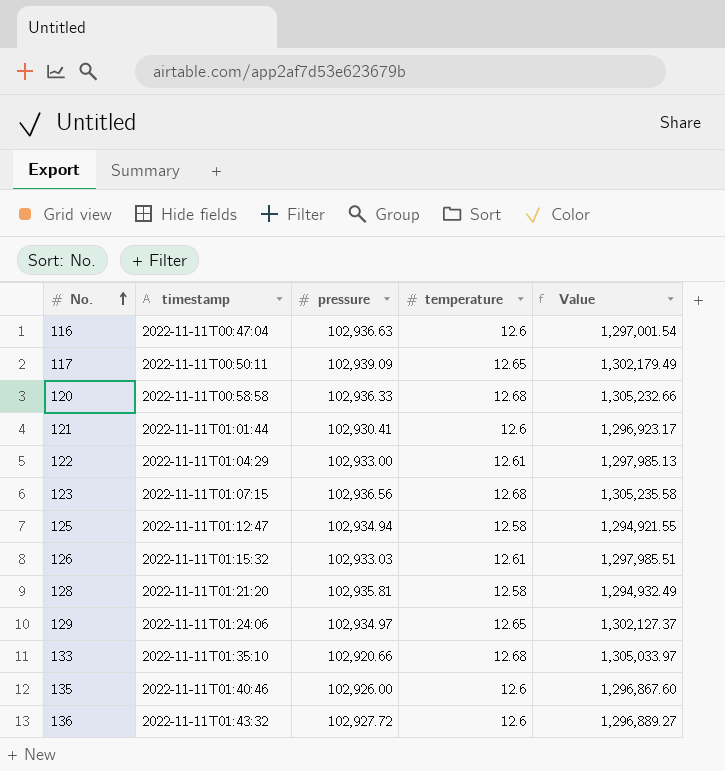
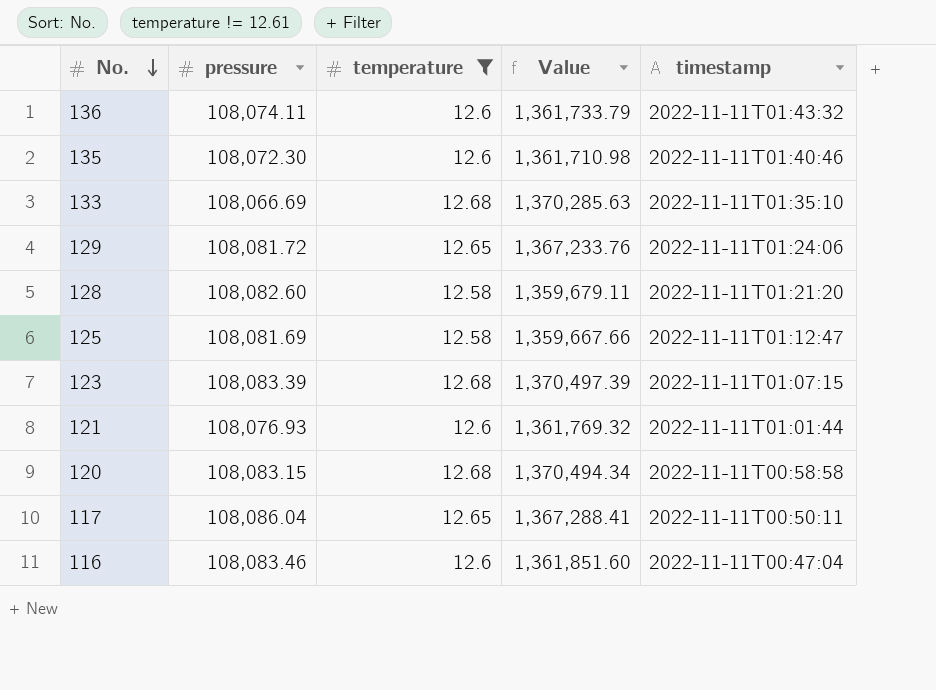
filter: none -> temperature != 12.61
row order: No. ascending -> No. descending
column timestamp | position: 2 -> 5
136 | pressure: 102,927.72 -> 108,074.11
136 | Value: 1,296,889.27 -> 1,361,733.79
135 | pressure: 102,926.00 -> 108,072.30
135 | Value: 1,296,867.60 -> 1,361,710.98
133 | pressure: 102,920.66 -> 108,066.69
133 | Value: 1,305,033.97 -> 1,370,285.63
129 | pressure: 102,934.97 -> 108,081.72
129 | Value: 1,302,127.37 -> 1,367,233.76
128 | pressure: 102,935.81 -> 108,082.60
128 | Value: 1,294,932.49 -> 1,359,679.11
125 | pressure: 102,934.94 -> 108,081.69
125 | Value: 1,294,921.55 -> 1,359,667.66
123 | pressure: 102,936.56 -> 108,083.39
123 | Value: 1,305,235.58 -> 1,370,497.39
121 | pressure: 102,930.41 -> 108,076.93
121 | Value: 1,296,923.17 -> 1,361,769.32
120 | pressure: 102,936.33 -> 108,083.15
120 | Value: 1,305,232.66 -> 1,370,494.34
117 | pressure: 102,939.09 -> 108,086.04
117 | Value: 1,302,179.49 -> 1,367,288.41
116 | pressure: 102,936.63 -> 108,083.46
116 | Value: 1,297,001.54 -> 1,361,851.60

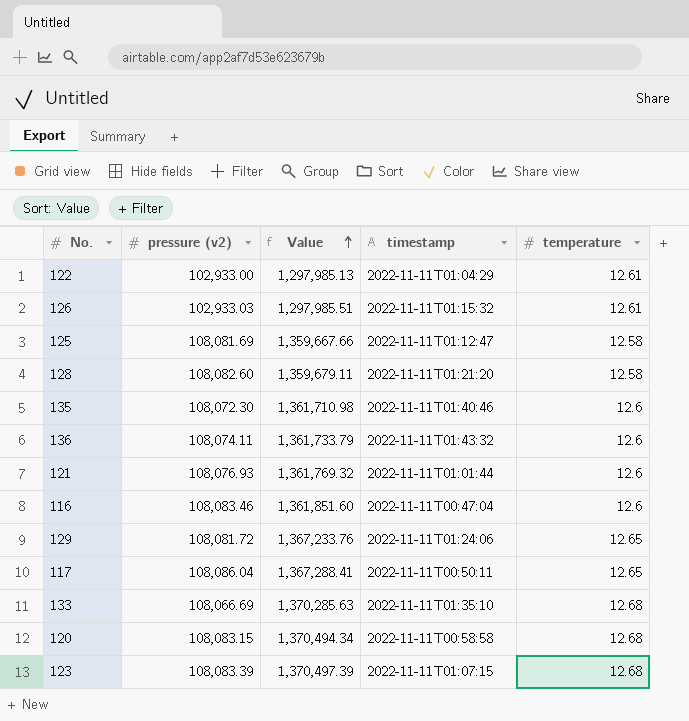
filter: temperature != 12.61 -> none
row order: No. descending -> Value ascending
column name: pressure -> pressure (v2)
column temperature | position: 3 -> 5

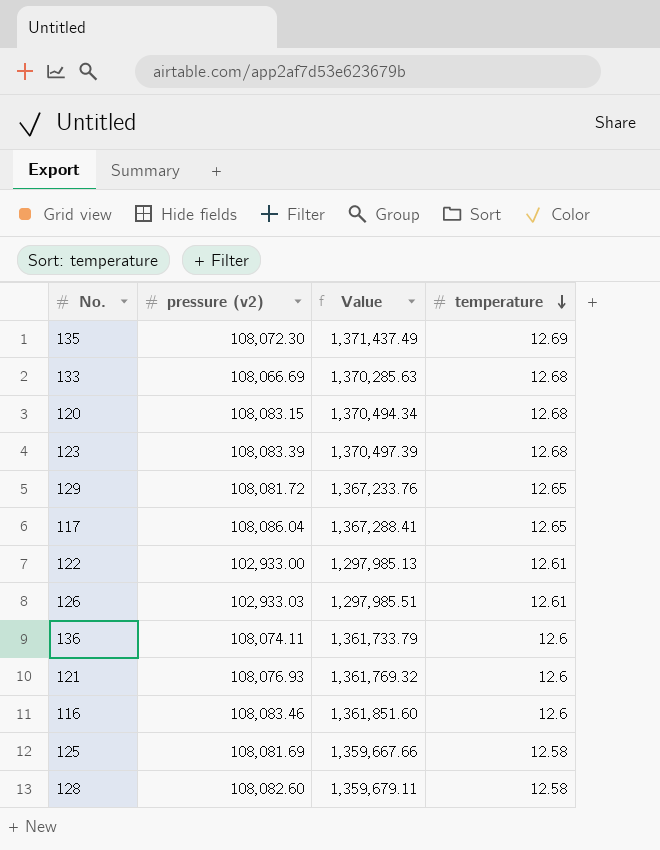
row order: Value ascending -> temperature descending
column timestamp | position: 4 -> none
135 | Value: 1,361,710.98 -> 1,371,437.49
135 | temperature: 12.6 -> 12.69

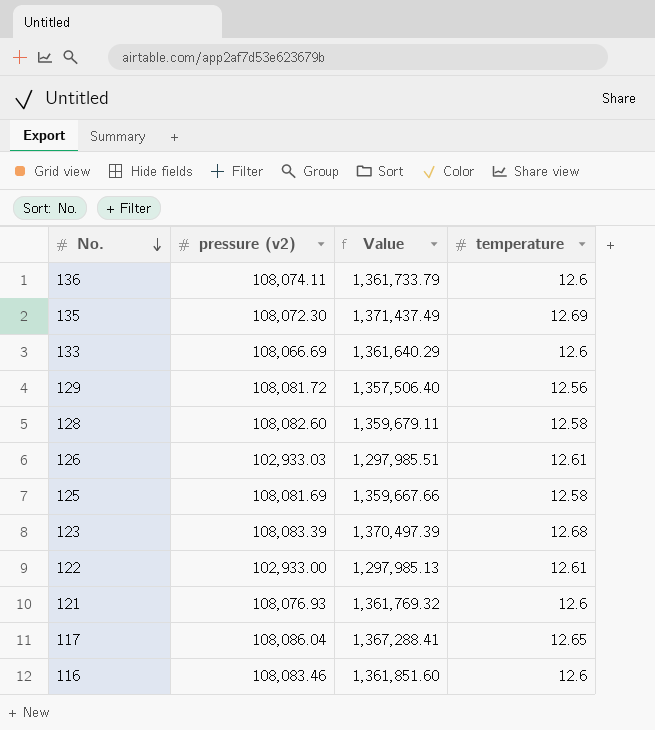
row order: temperature descending -> No. descending
row 120: 108,083.15 | 1,370,494.34 | 12.68 -> none
133 | Value: 1,370,285.63 -> 1,361,640.29
133 | temperature: 12.68 -> 12.6
129 | Value: 1,367,233.76 -> 1,357,506.40
129 | temperature: 12.65 -> 12.56

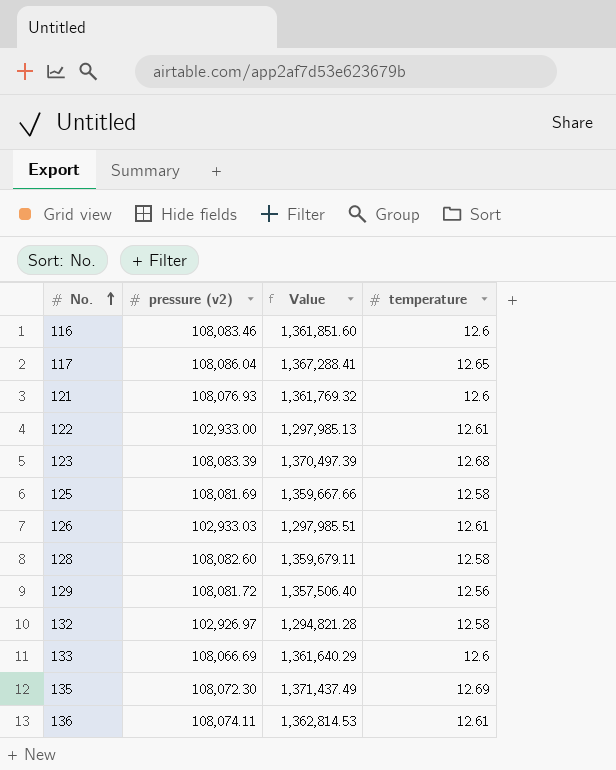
row order: No. descending -> No. ascending
row 132: none -> 102,926.97 | 1,294,821.28 | 12.58
136 | Value: 1,361,733.79 -> 1,362,814.53
136 | temperature: 12.6 -> 12.61

